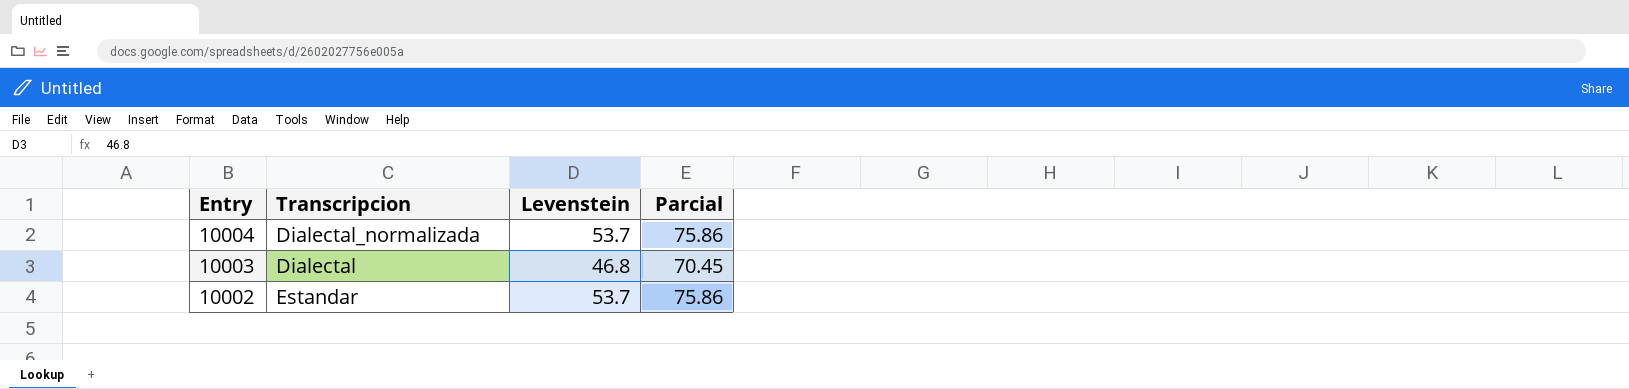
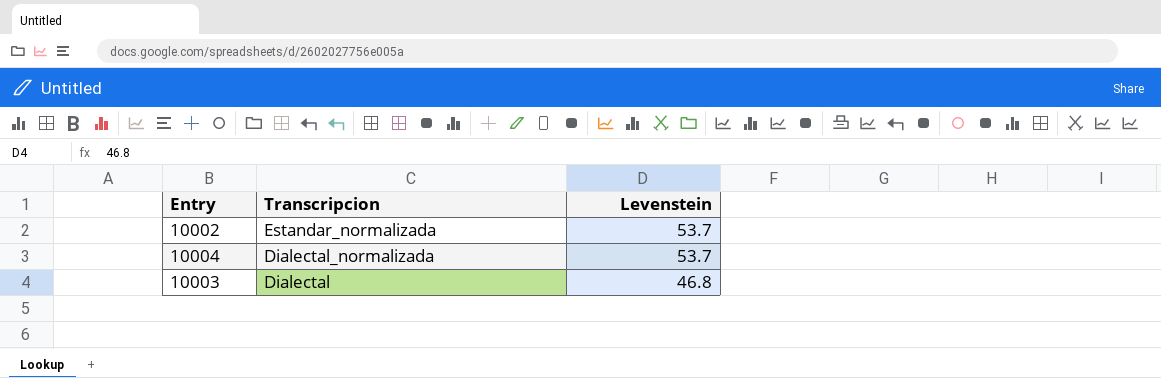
row order: Entry descending -> Transcripcion descending
column Parcial | position: 4 -> none
10002 | Transcripcion: Estandar -> Estandar_normalizada

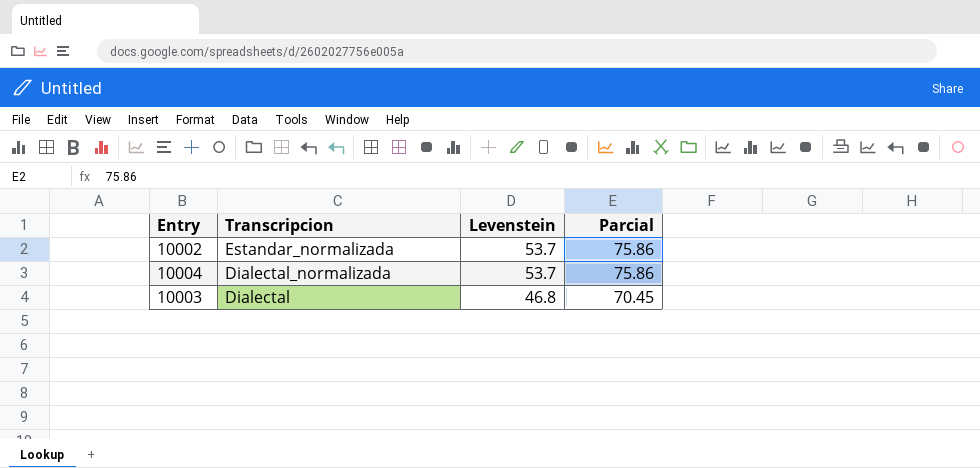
column Parcial | position: none -> 4

